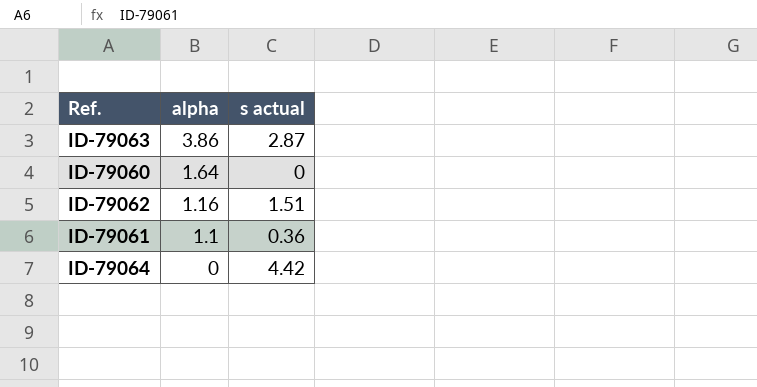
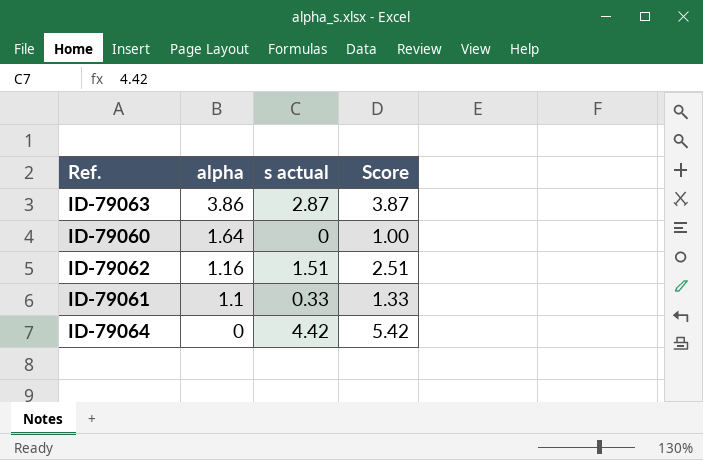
column Score | formula: none -> [s actual] + 1
ID-79061 | s actual: 0.36 -> 0.33

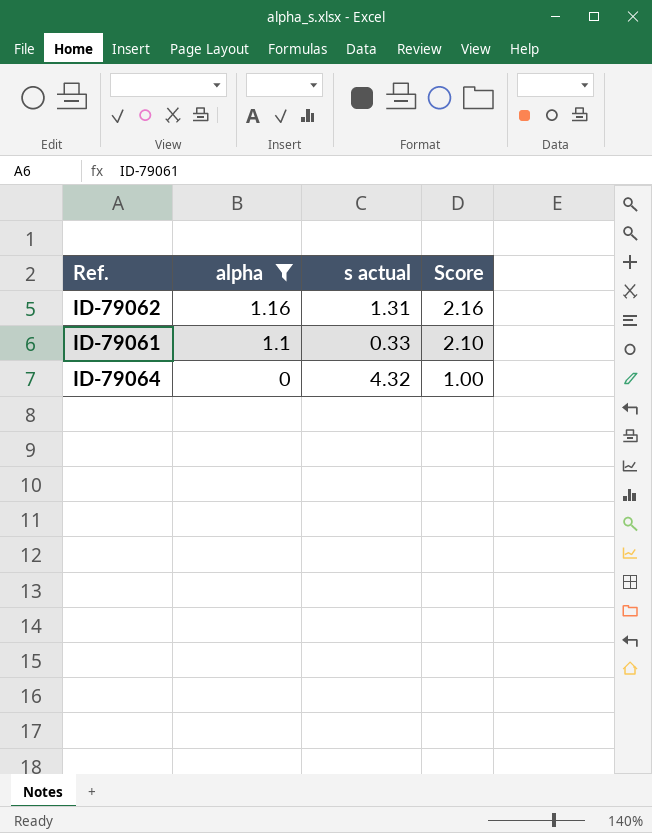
filter: none -> alpha <= 1.16
column Score | formula: [s actual] + 1 -> [alpha] + 1
ID-79062 | s actual: 1.51 -> 1.31
ID-79064 | s actual: 4.42 -> 4.32

